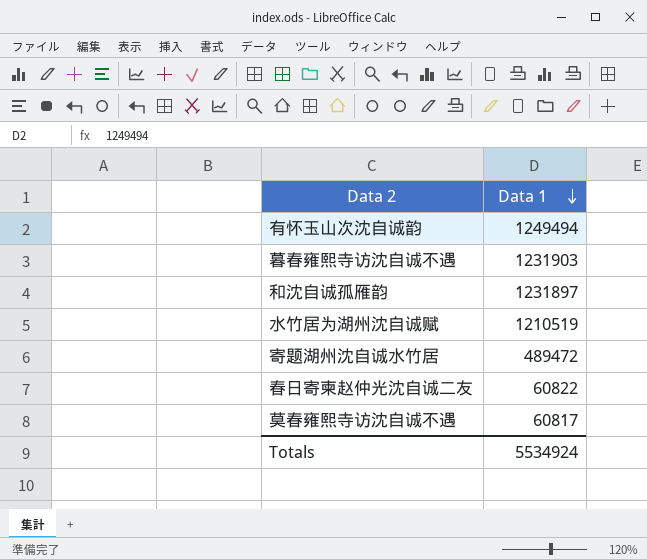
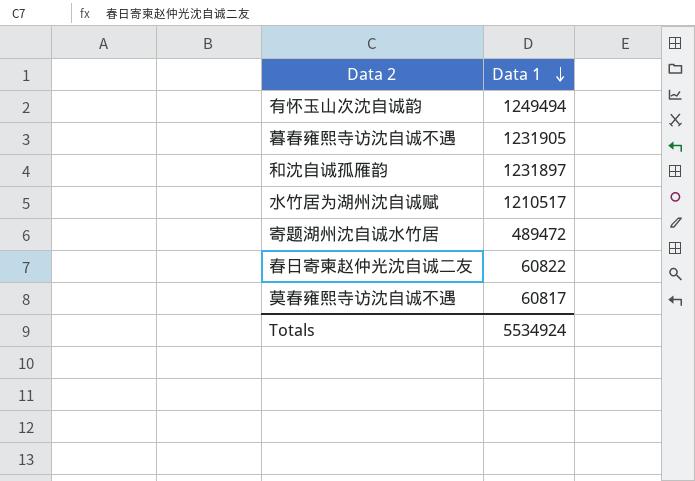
暮春雍熙寺访沈自诚不遇 | Data 1: 1231903 -> 1231905
水竹居为湖州沈自诚赋 | Data 1: 1210519 -> 1210517

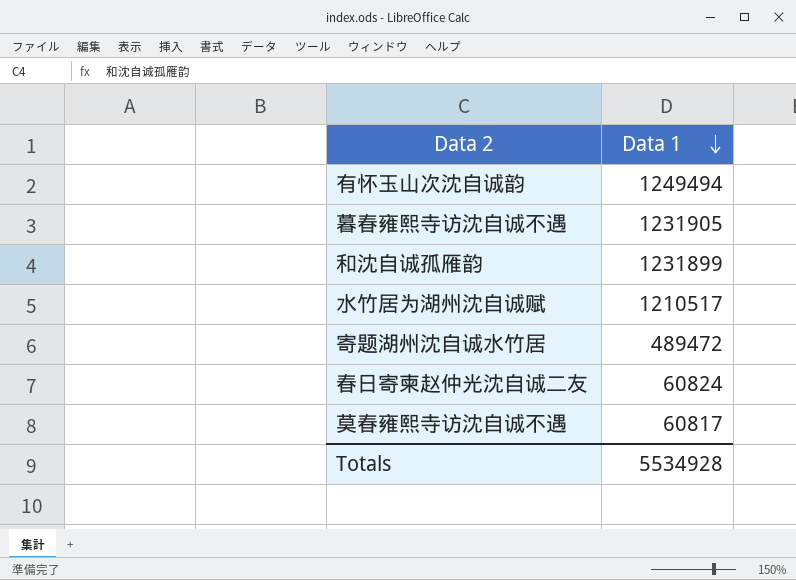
和沈自诚孤雁韵 | Data 1: 1231897 -> 1231899
春日寄柬赵仲光沈自诚二友 | Data 1: 60822 -> 60824
Totals | Data 1: 5534924 -> 5534928

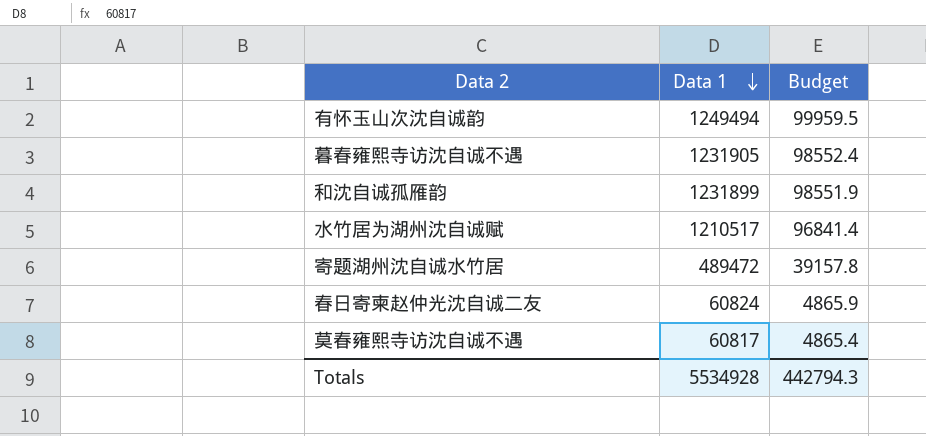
column Budget | formula: none -> [Data 1] * 0.08

